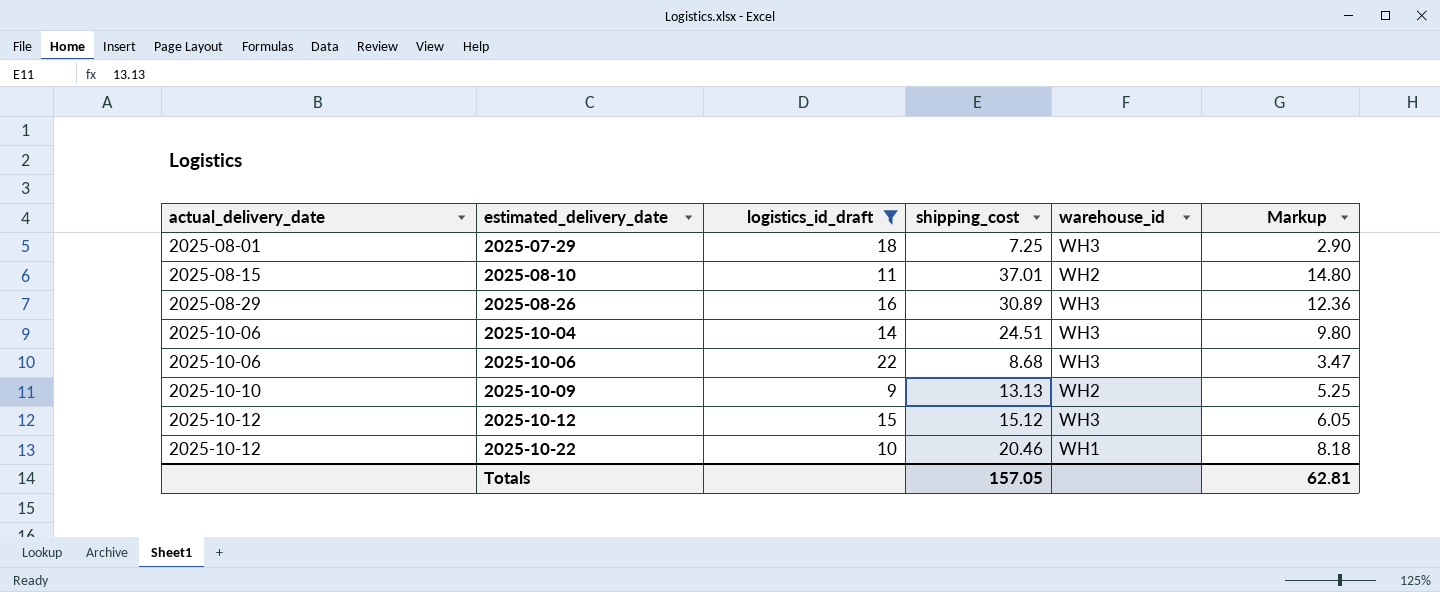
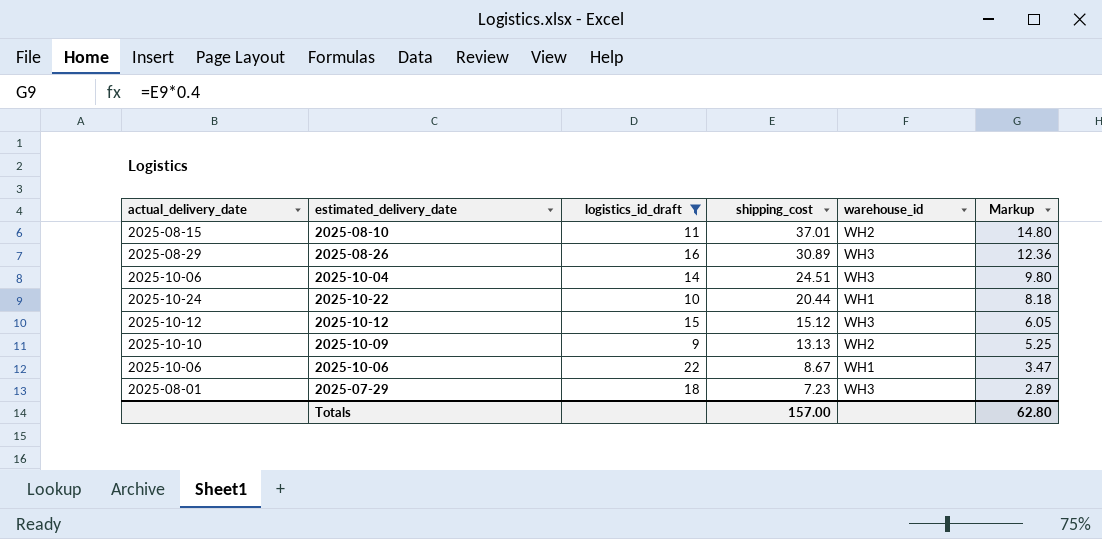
row order: actual_delivery_date ascending -> shipping_cost descending
2025-10-22 | actual_delivery_date: 2025-10-12 -> 2025-10-24
2025-10-22 | shipping_cost: 20.46 -> 20.44
2025-10-06 | shipping_cost: 8.68 -> 8.67
2025-10-06 | warehouse_id: WH3 -> WH1
2025-07-29 | shipping_cost: 7.25 -> 7.23
2025-07-29 | Markup: 2.90 -> 2.89
Totals | shipping_cost: 157.05 -> 157.00
Totals | Markup: 62.81 -> 62.80

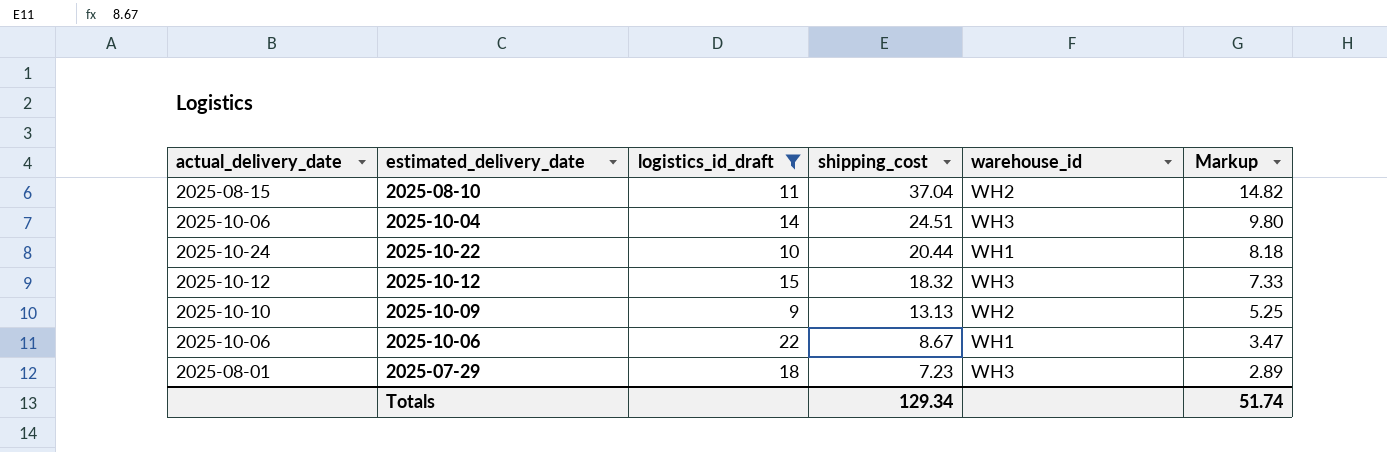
row 2025-08-26: 2025-08-29 | 16 | 30.89 | WH3 | 12.36 -> none
2025-08-10 | shipping_cost: 37.01 -> 37.04
2025-08-10 | Markup: 14.80 -> 14.82
2025-10-12 | shipping_cost: 15.12 -> 18.32
2025-10-12 | Markup: 6.05 -> 7.33
Totals | shipping_cost: 157.00 -> 129.34
Totals | Markup: 62.80 -> 51.74

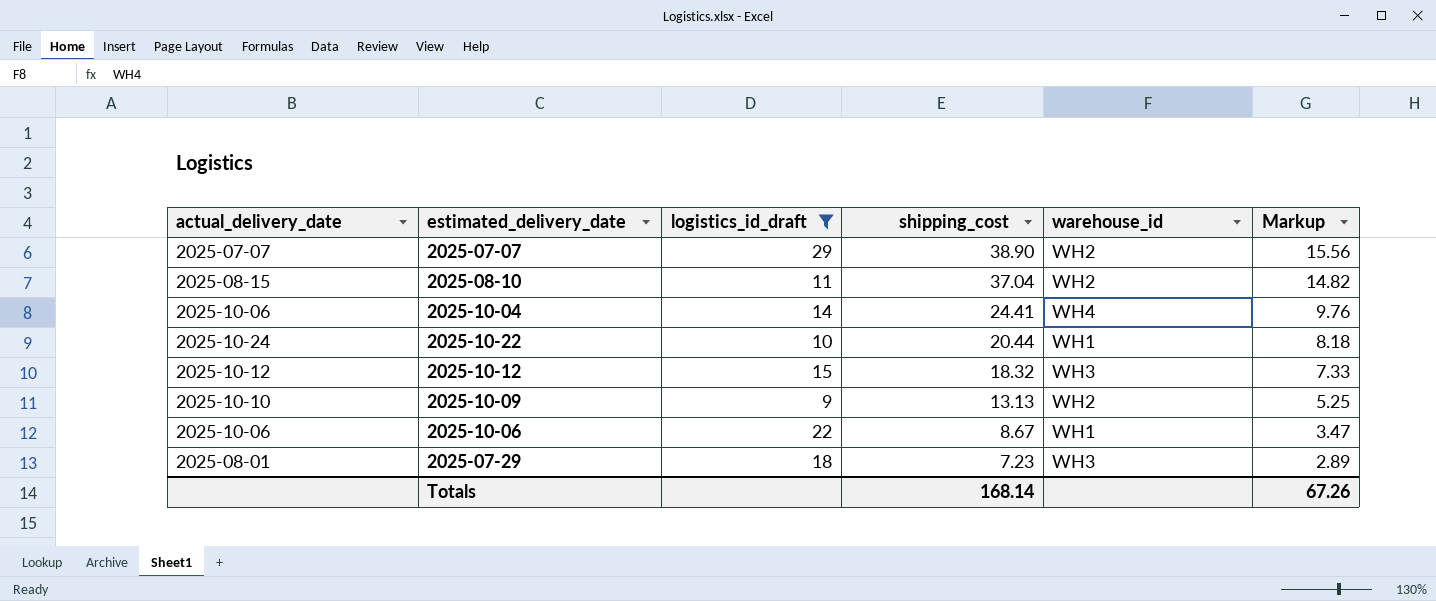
row 2025-07-07: none -> 2025-07-07 | 29 | 38.90 | WH2 | 15.56
2025-10-04 | shipping_cost: 24.51 -> 24.41
2025-10-04 | warehouse_id: WH3 -> WH4
2025-10-04 | Markup: 9.80 -> 9.76
Totals | shipping_cost: 129.34 -> 168.14
Totals | Markup: 51.74 -> 67.26

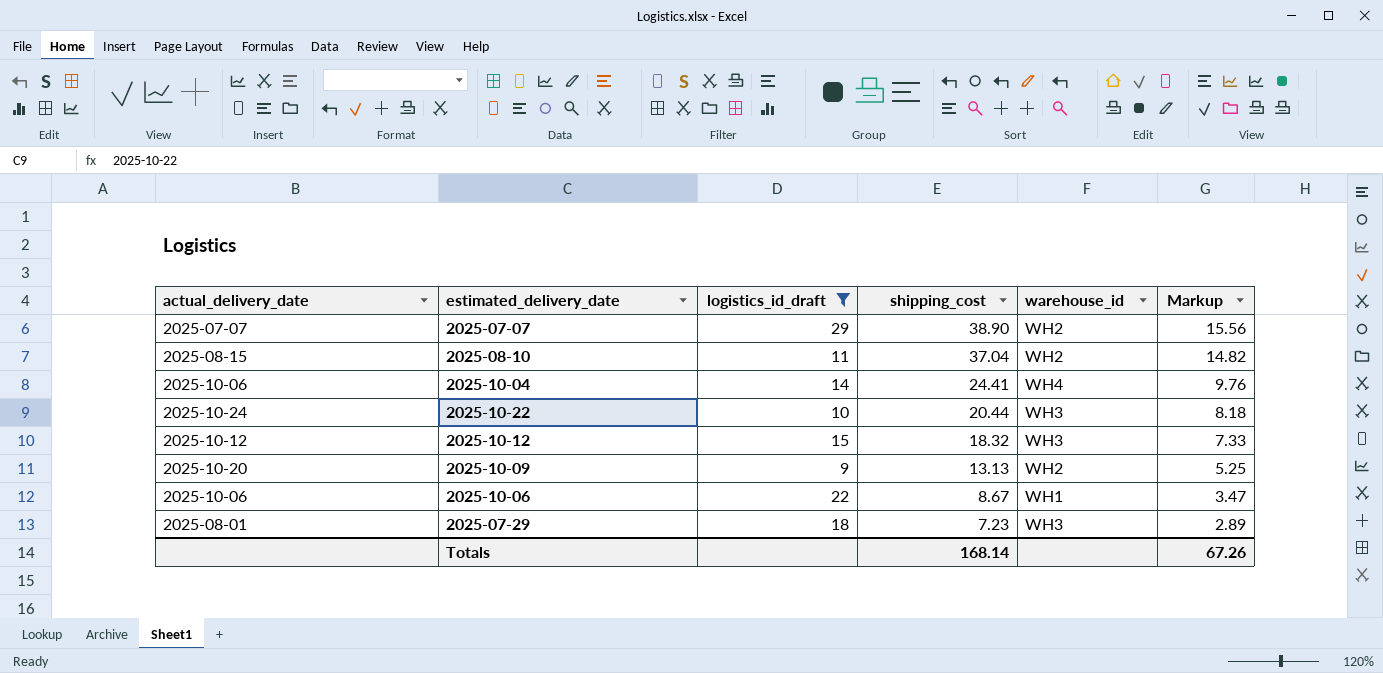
2025-10-22 | warehouse_id: WH1 -> WH3
2025-10-09 | actual_delivery_date: 2025-10-10 -> 2025-10-20

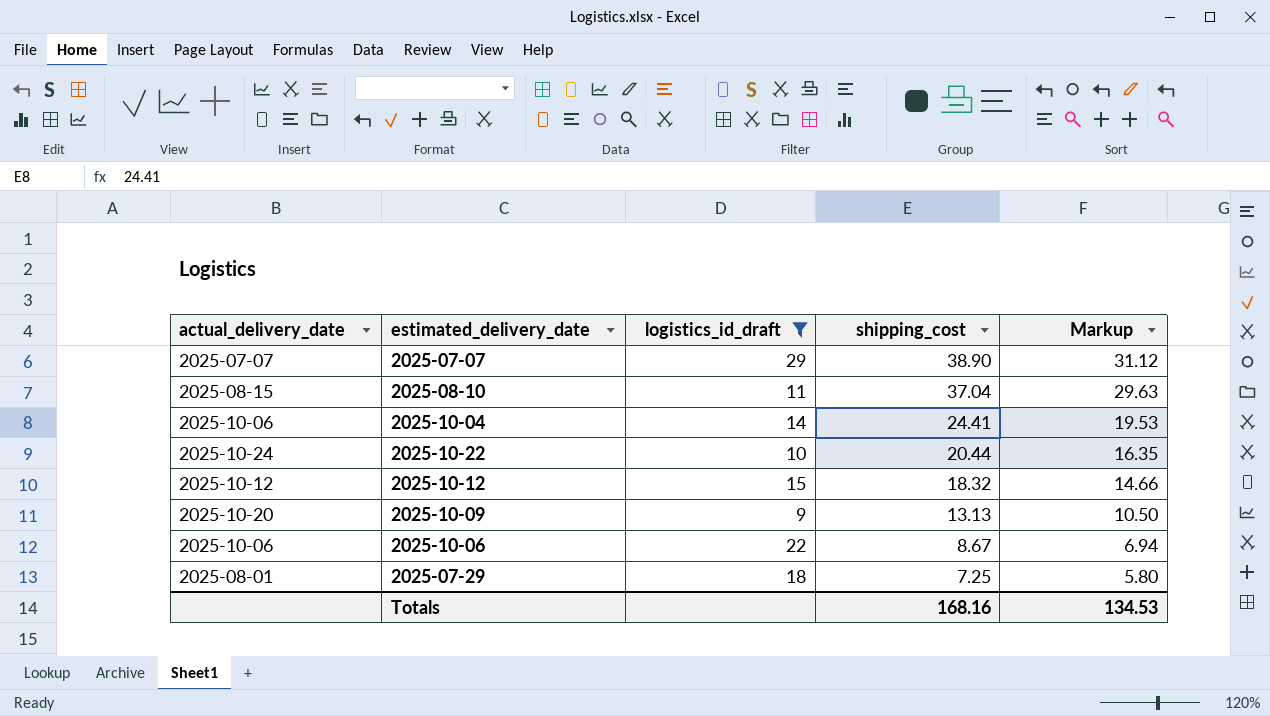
column warehouse_id | position: 5 -> none
column Markup | formula: [shipping_cost] * 0.4 -> [shipping_cost] * 0.8
2025-07-29 | shipping_cost: 7.23 -> 7.25
Totals | shipping_cost: 168.14 -> 168.16
Totals | Markup: 67.26 -> 134.53

